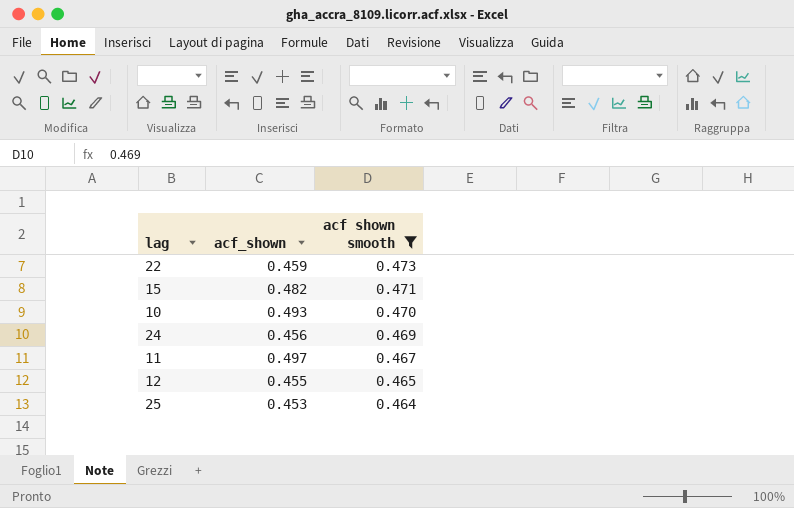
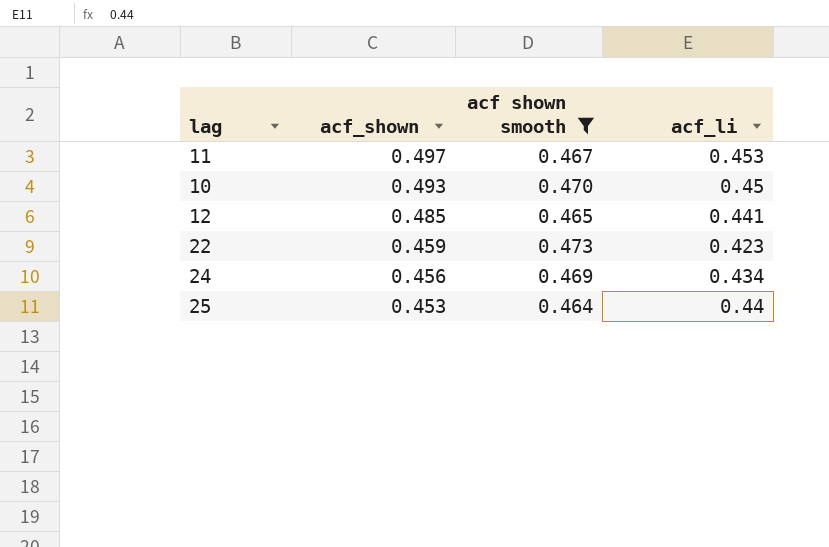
row order: acf shown smooth descending -> acf_shown descending
column acf_li | position: none -> 4
row 15: 0.482 | 0.471 -> none
12 | acf_shown: 0.455 -> 0.485

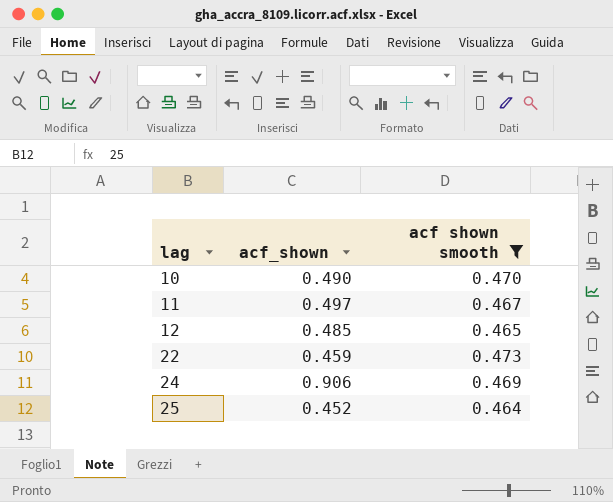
row order: acf_shown descending -> lag ascending
column acf_li | position: 4 -> none
10 | acf_shown: 0.493 -> 0.490
24 | acf_shown: 0.456 -> 0.906
25 | acf_shown: 0.453 -> 0.452

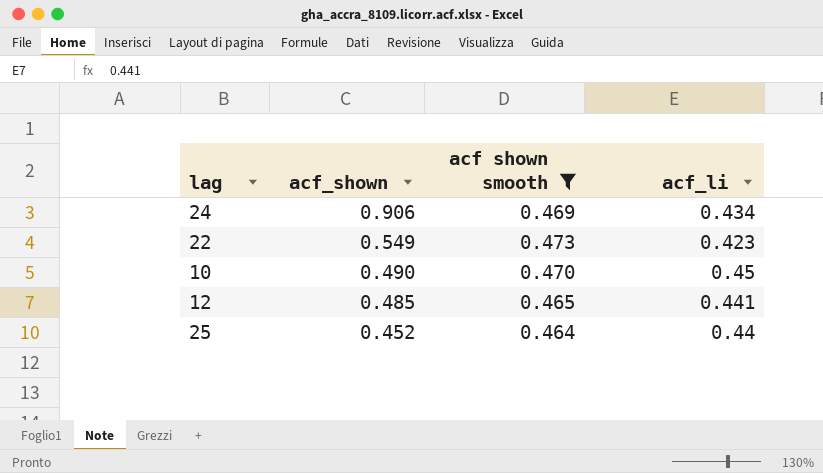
row order: lag ascending -> acf_shown descending
column acf_li | position: none -> 4
row 11: 0.497 | 0.467 -> none
22 | acf_shown: 0.459 -> 0.549

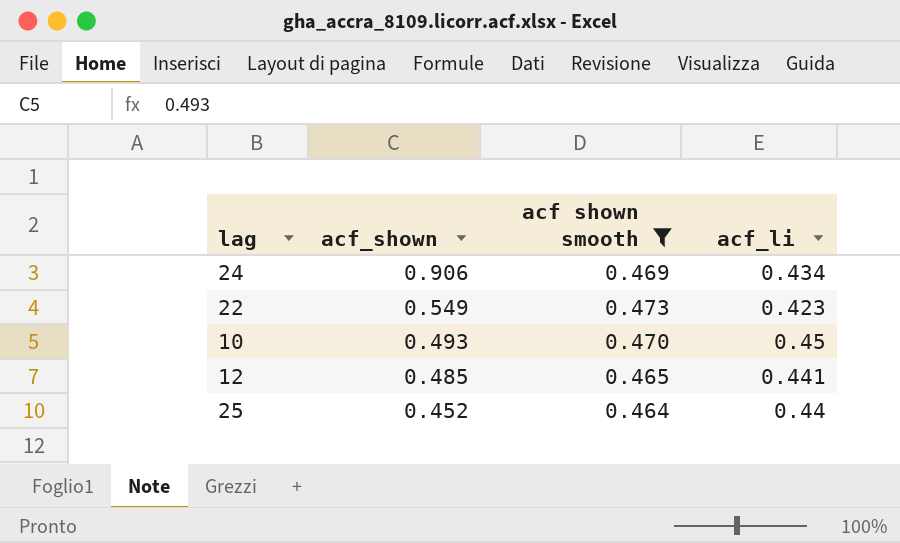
10 | acf_shown: 0.490 -> 0.493

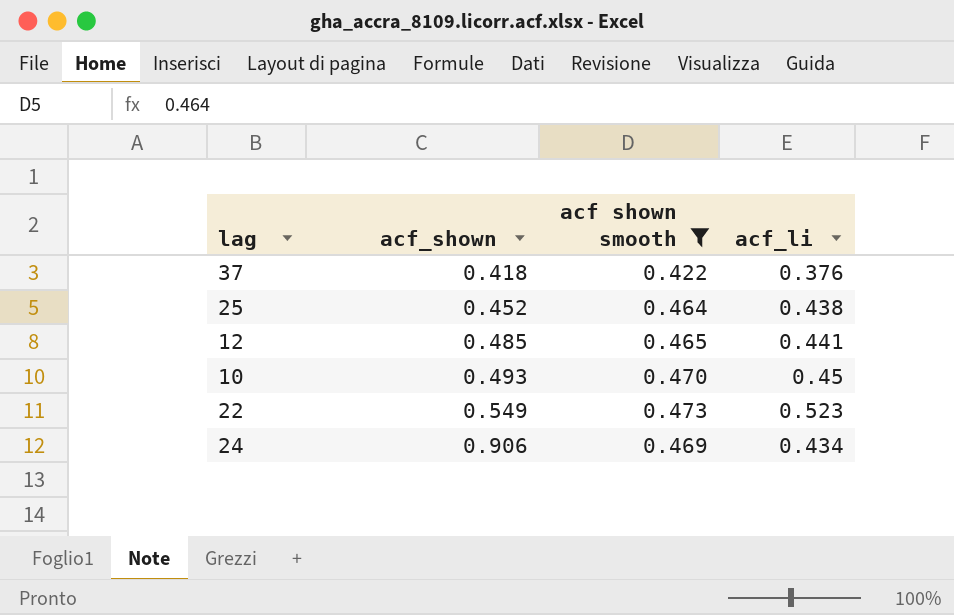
row order: acf_shown descending -> acf_shown ascending
row 37: none -> 0.418 | 0.422 | 0.376
25 | acf_li: 0.44 -> 0.438
22 | acf_li: 0.423 -> 0.523

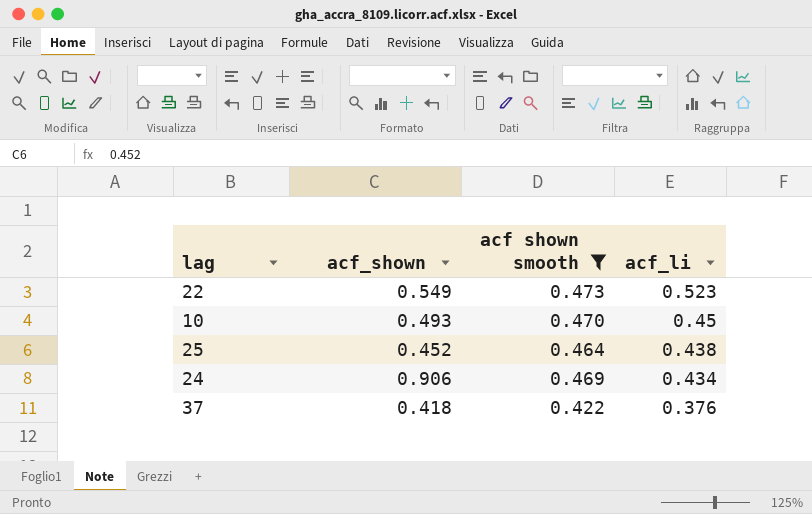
row order: acf_shown ascending -> acf_li descending
row 12: 0.485 | 0.465 | 0.441 -> none

